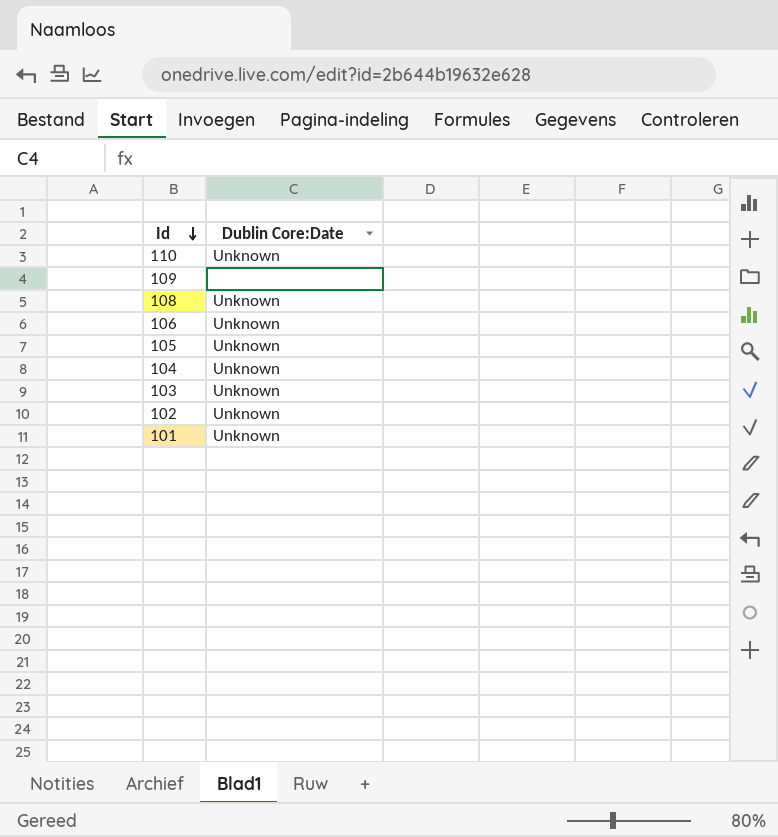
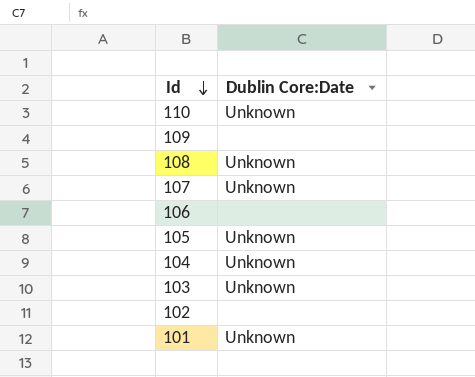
row 107: none -> Unknown
106 | Dublin Core:Date: Unknown -> none
102 | Dublin Core:Date: Unknown -> none

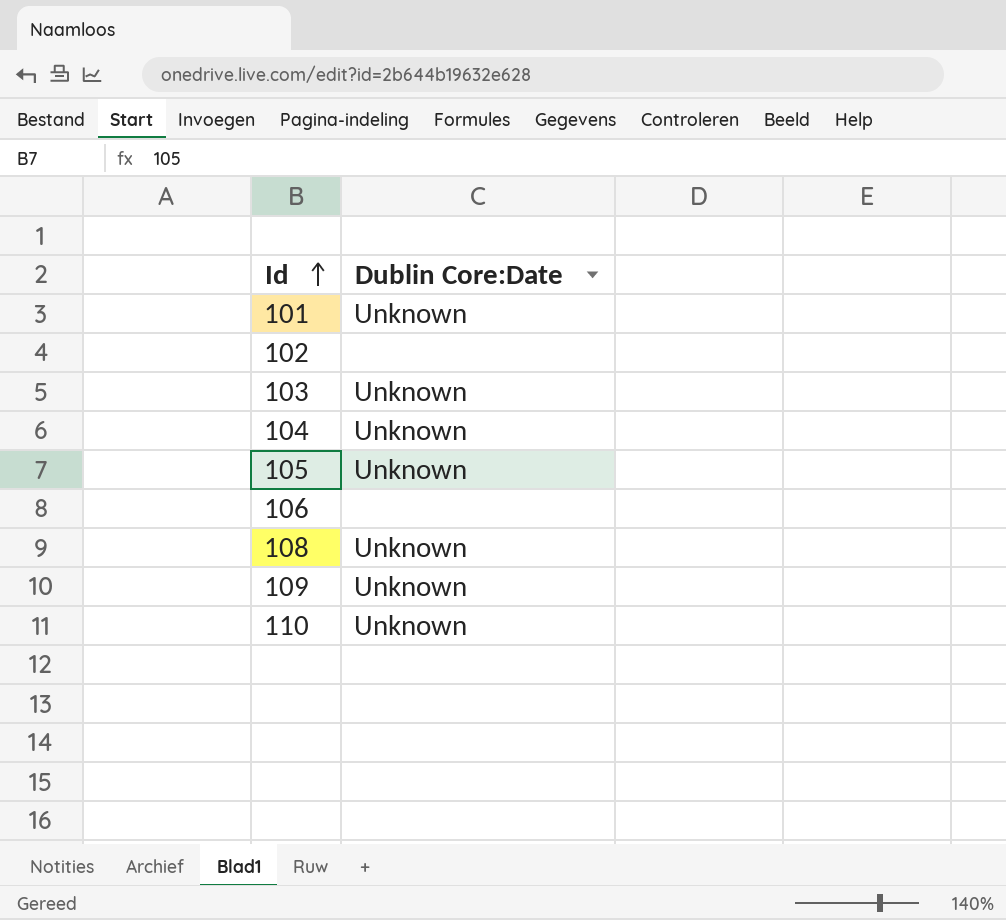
row order: Id descending -> Id ascending
row 107: Unknown -> none
109 | Dublin Core:Date: none -> Unknown

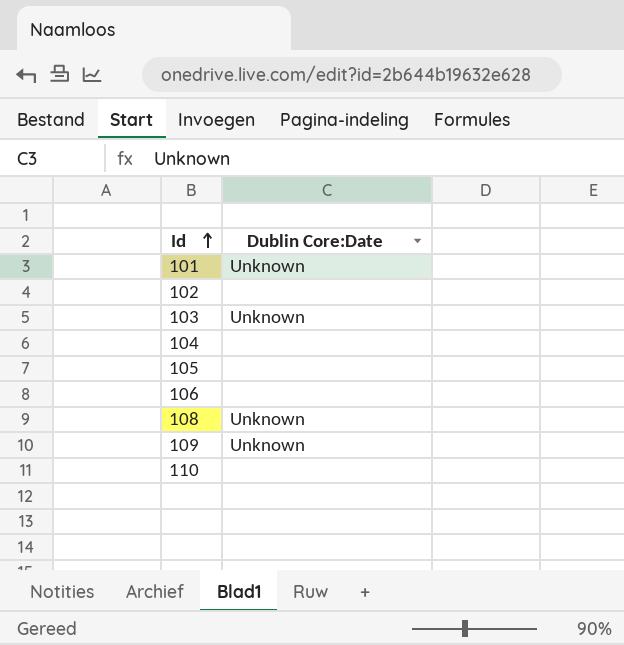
104 | Dublin Core:Date: Unknown -> none
105 | Dublin Core:Date: Unknown -> none
110 | Dublin Core:Date: Unknown -> none

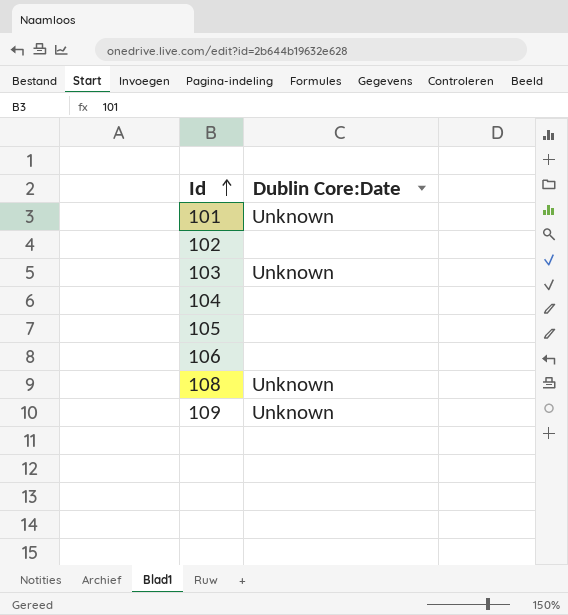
row 110: none -> none

